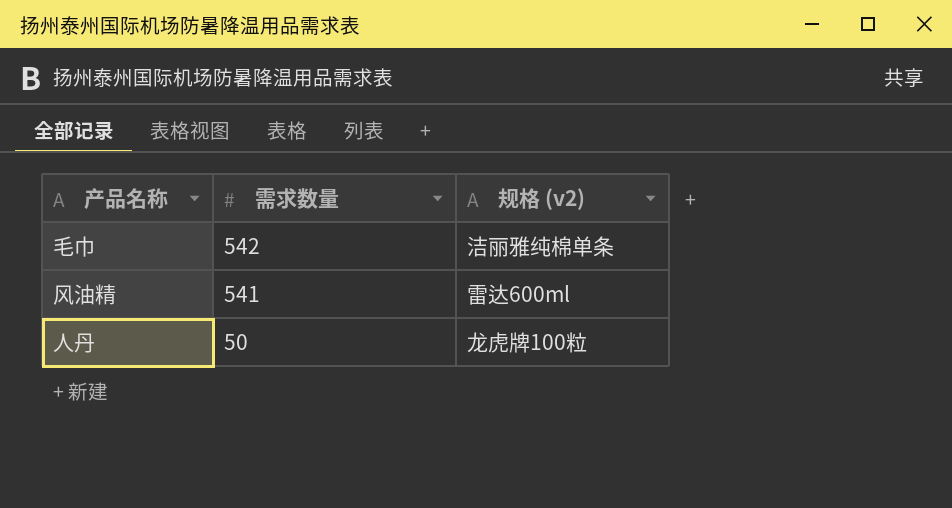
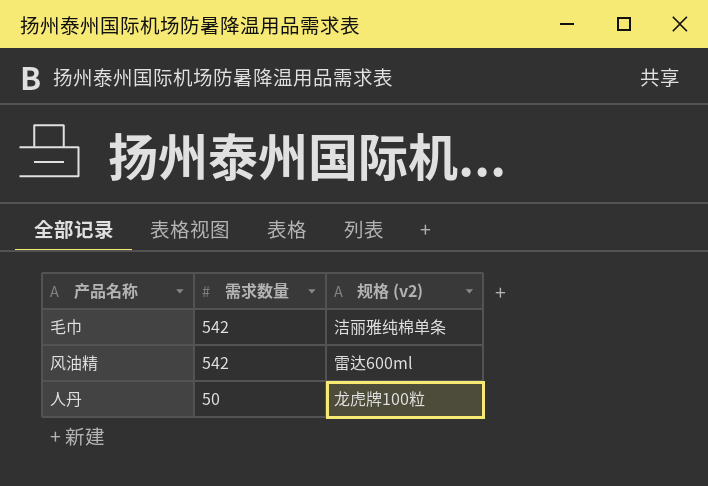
风油精 | 需求数量: 541 -> 542

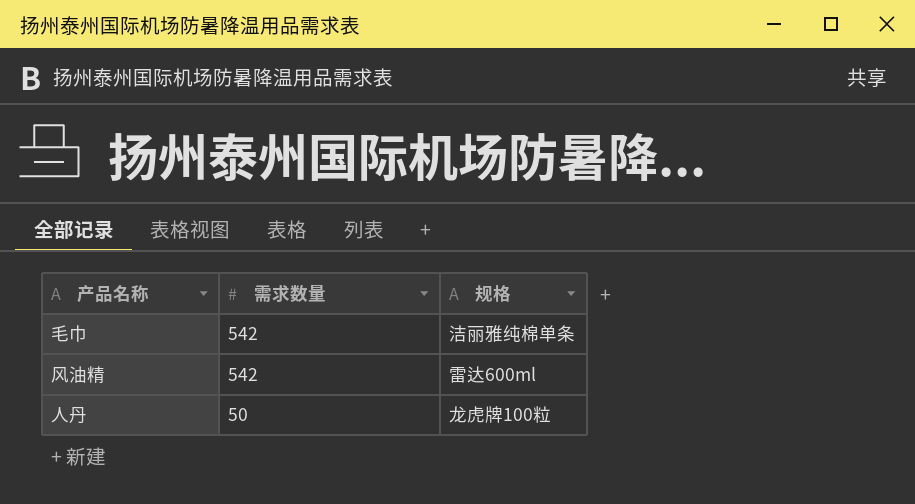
column name: 规格 (v2) -> 规格

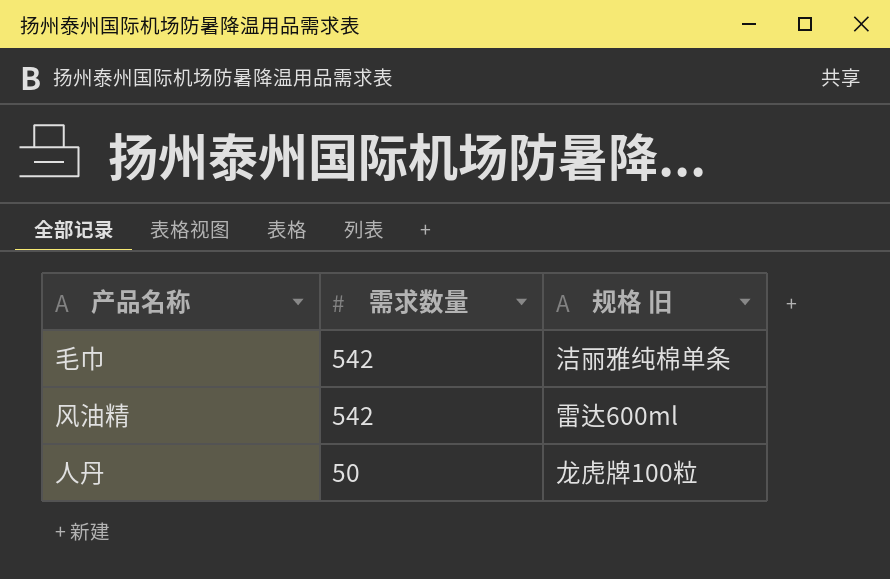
column name: 规格 -> 规格 旧

